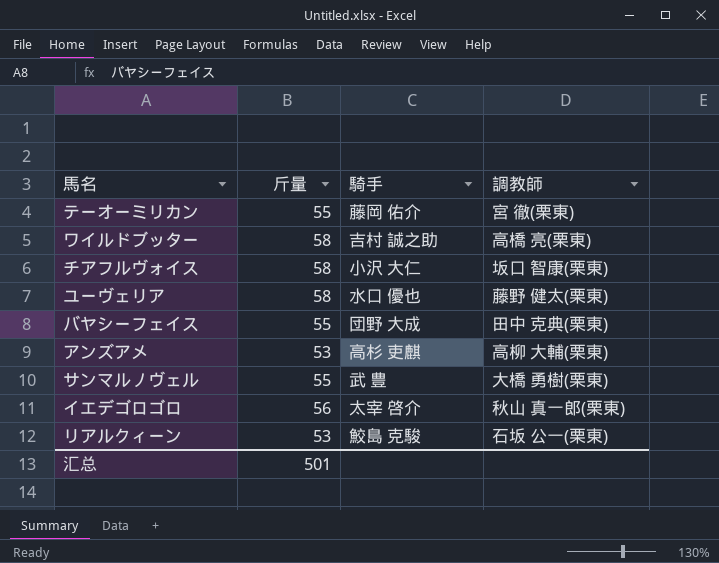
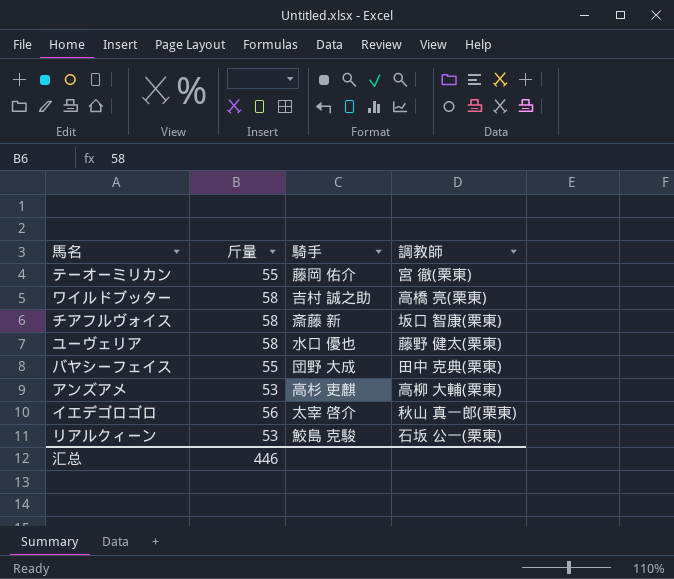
row サンマルノヴェル: 55 | 武 豊 | 大橋 勇樹(栗東) -> none
チアフルヴォイス | 騎手: 小沢 大仁 -> 斎藤 新
汇总 | 斤量: 501 -> 446

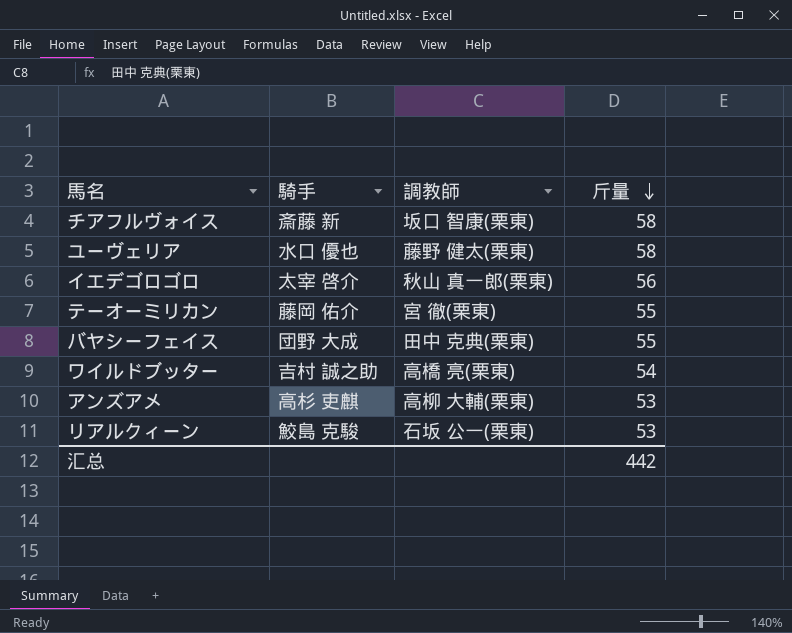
row order: none -> 斤量 descending
column 斤量 | position: 2 -> 4
ワイルドブッター | 斤量: 58 -> 54
汇总 | 斤量: 446 -> 442

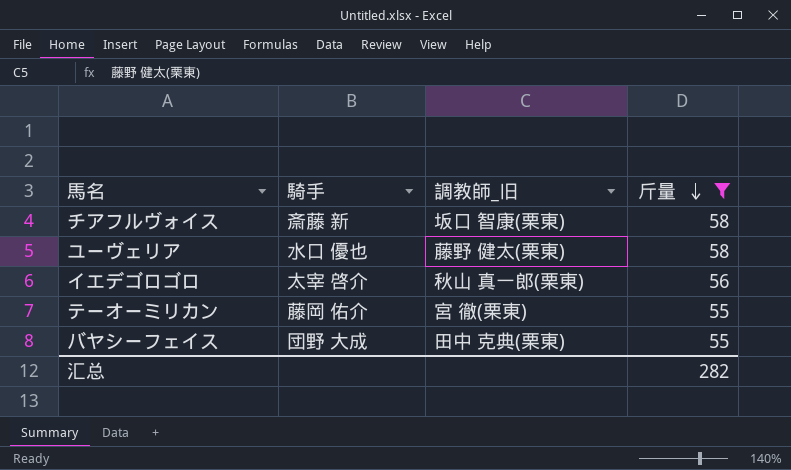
filter: none -> 斤量 >= 55
column name: 調教師 -> 調教師_旧
汇总 | 斤量: 442 -> 282

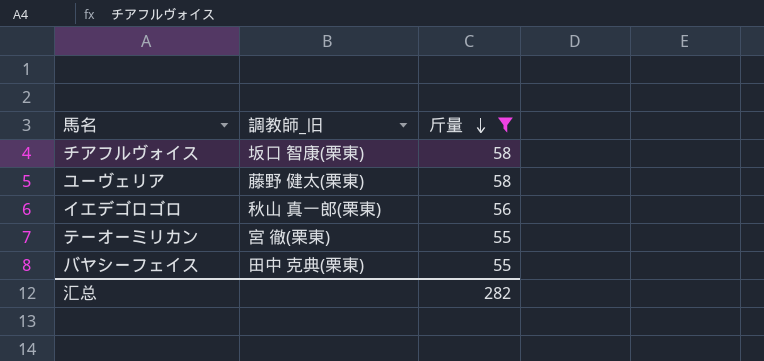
column 騎手 | position: 2 -> none

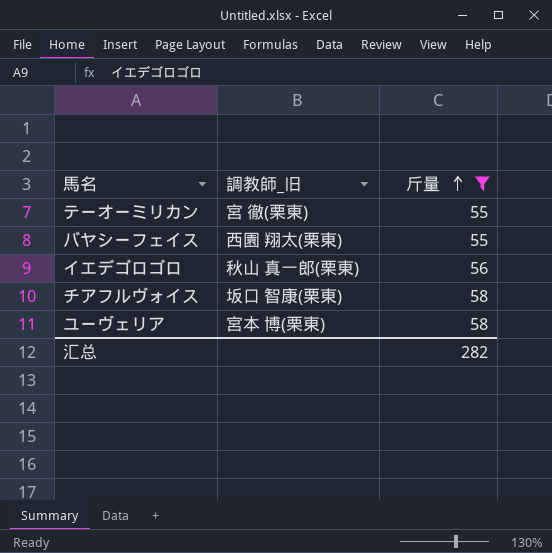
row order: 斤量 descending -> 斤量 ascending
バヤシーフェイス | 調教師_旧: 田中 克典(栗東) -> 西園 翔太(栗東)
ユーヴェリア | 調教師_旧: 藤野 健太(栗東) -> 宮本 博(栗東)

